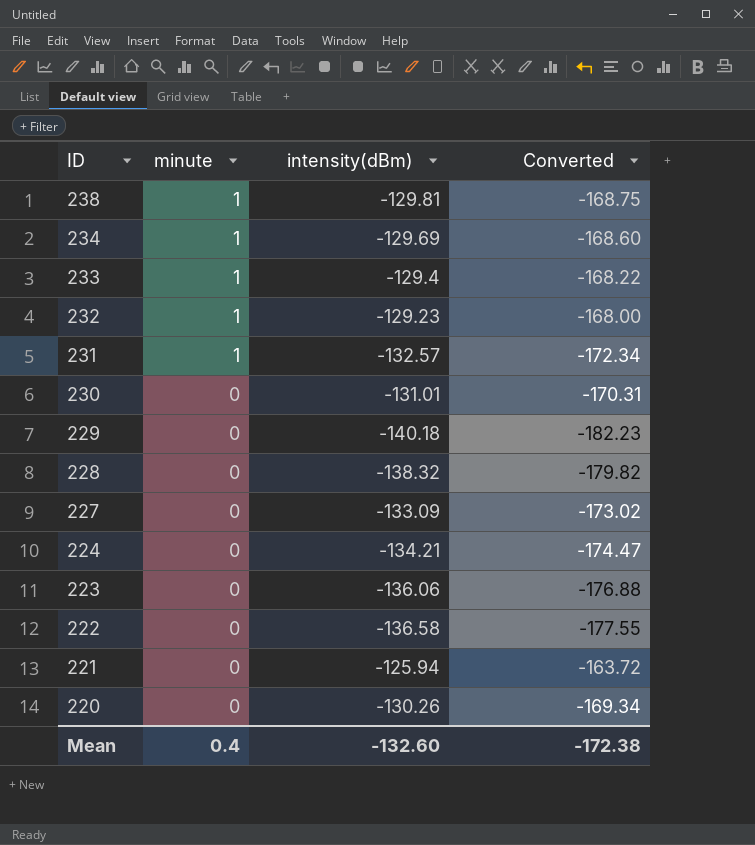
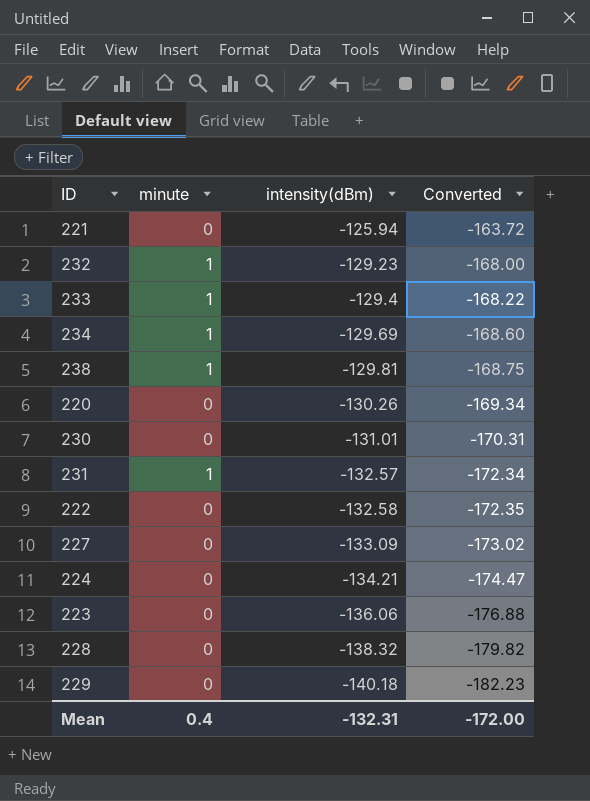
row order: ID descending -> intensity(dBm) descending
222 | intensity(dBm): -136.58 -> -132.58
222 | Converted: -177.55 -> -172.35
Mean | intensity(dBm): -132.60 -> -132.31
Mean | Converted: -172.38 -> -172.00

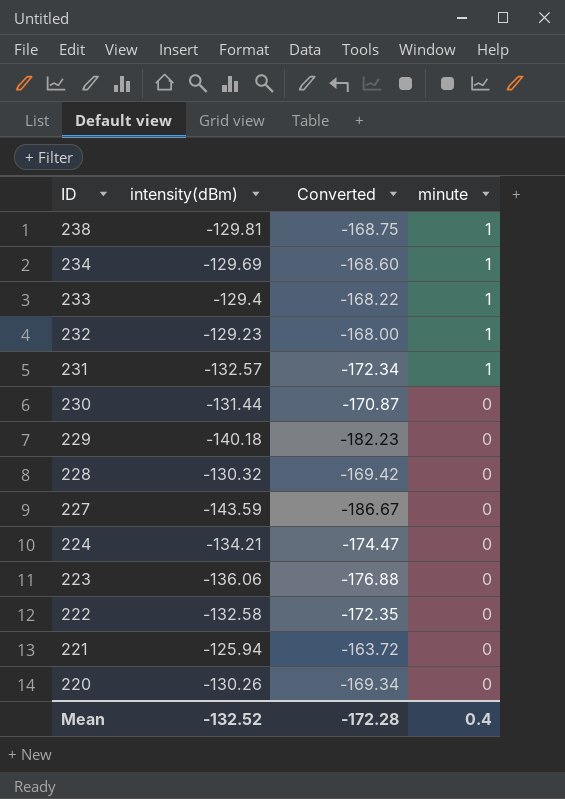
row order: intensity(dBm) descending -> ID descending
column minute | position: 2 -> 4
230 | intensity(dBm): -131.01 -> -131.44
230 | Converted: -170.31 -> -170.87
228 | intensity(dBm): -138.32 -> -130.32
228 | Converted: -179.82 -> -169.42
227 | intensity(dBm): -133.09 -> -143.59
227 | Converted: -173.02 -> -186.67
Mean | intensity(dBm): -132.31 -> -132.52
Mean | Converted: -172.00 -> -172.28

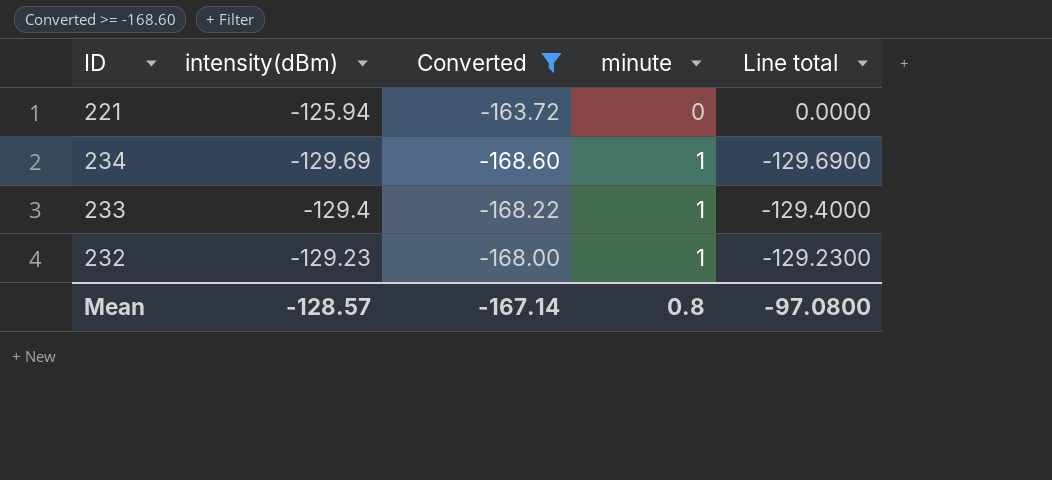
filter: none -> Converted >= -168.60
row order: ID descending -> minute ascending
column Line total | formula: none -> [intensity(dBm)] * [minute]
Mean | intensity(dBm): -132.52 -> -128.57
Mean | Converted: -172.28 -> -167.14
Mean | minute: 0.4 -> 0.8

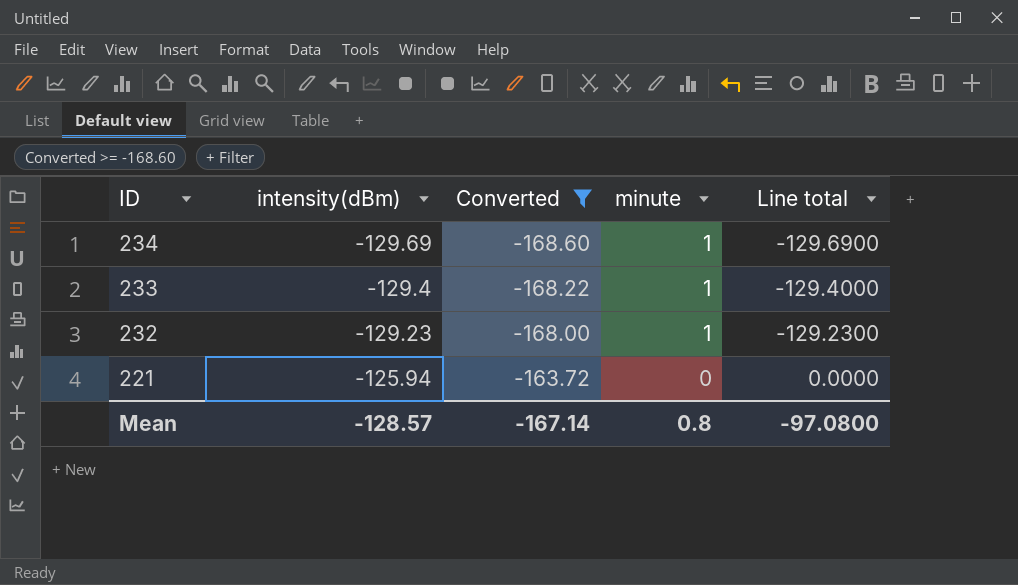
row order: minute ascending -> ID descending

